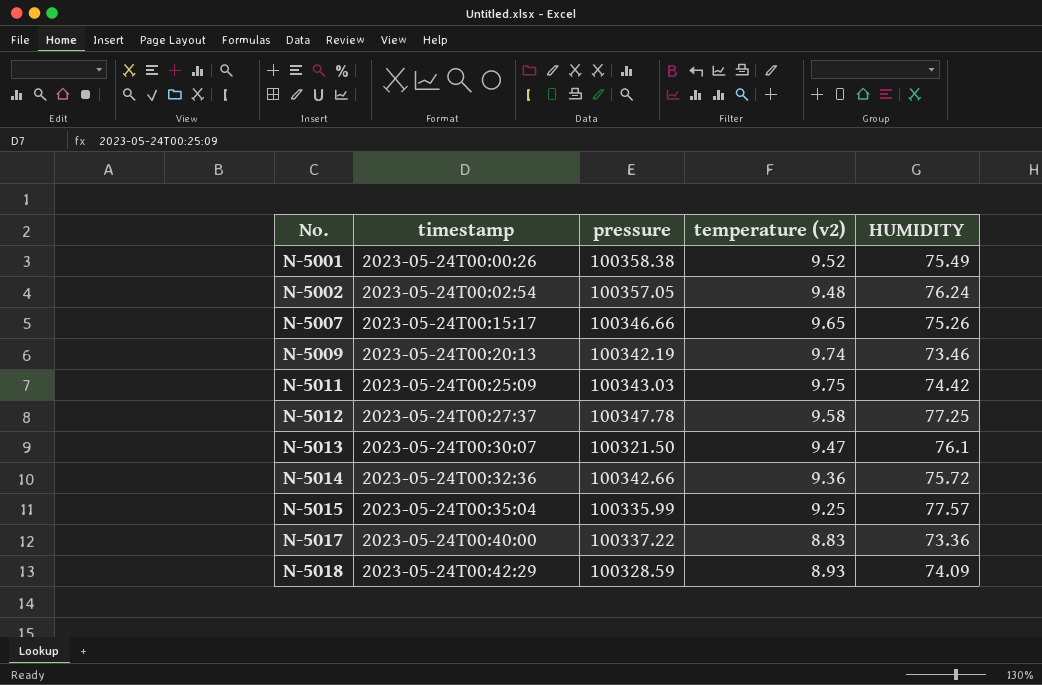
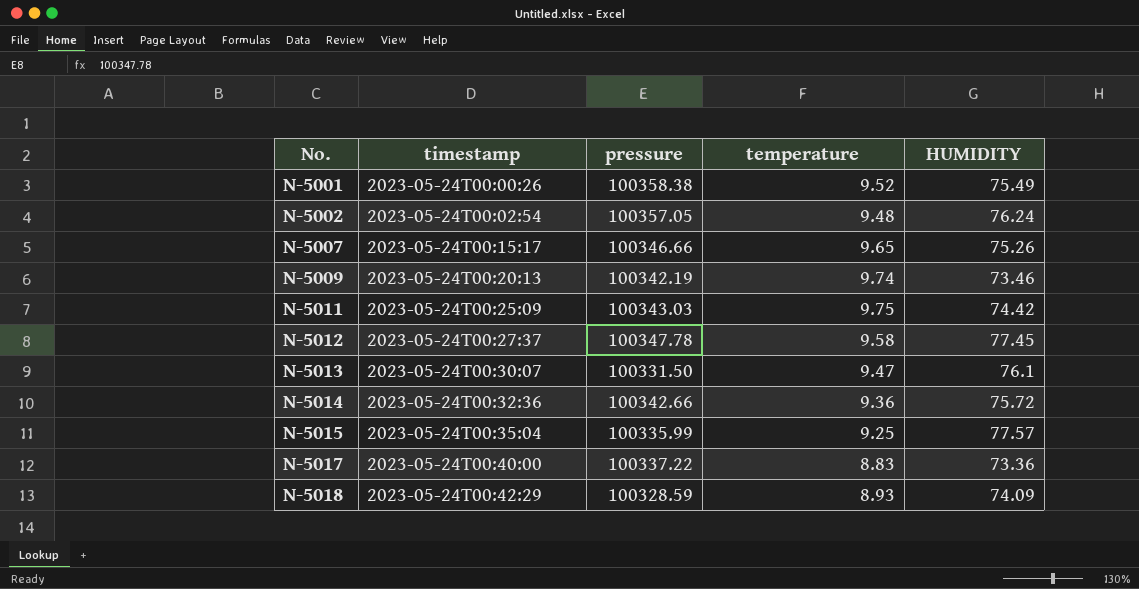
column name: temperature (v2) -> temperature
N-5012 | HUMIDITY: 77.25 -> 77.45
N-5013 | pressure: 100321.50 -> 100331.50

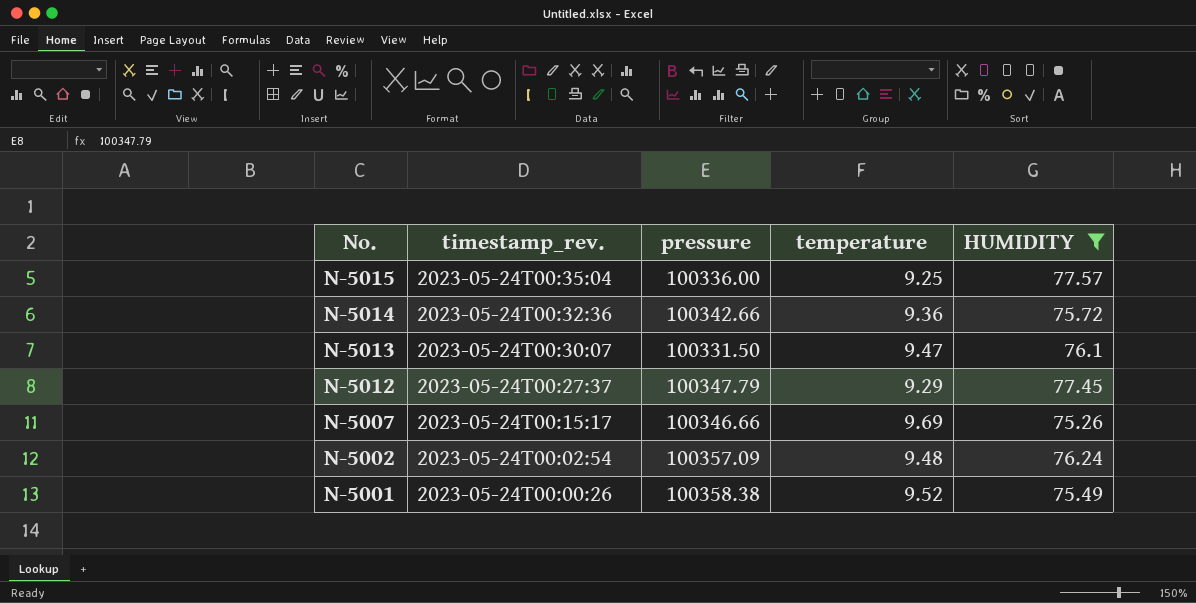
filter: none -> HUMIDITY >= 75.26
row order: No. ascending -> No. descending
column name: timestamp -> timestamp_rev.
N-5015 | pressure: 100335.99 -> 100336.00
N-5012 | pressure: 100347.78 -> 100347.79
N-5012 | temperature: 9.58 -> 9.29
N-5007 | temperature: 9.65 -> 9.69
N-5002 | pressure: 100357.05 -> 100357.09

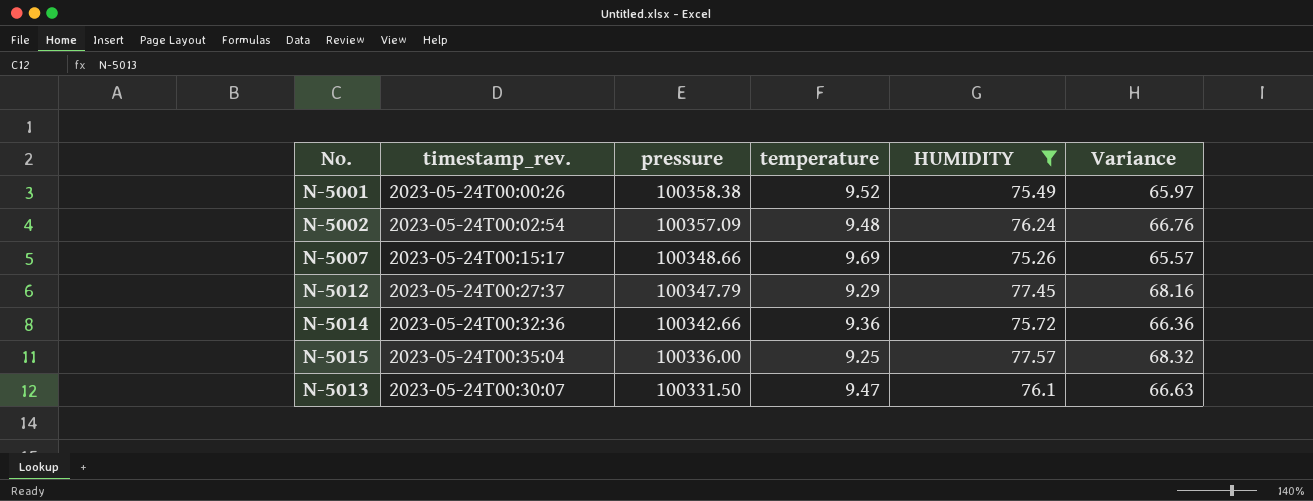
row order: No. descending -> pressure descending
column Variance | formula: none -> [HUMIDITY] - [temperature]
N-5007 | pressure: 100346.66 -> 100348.66

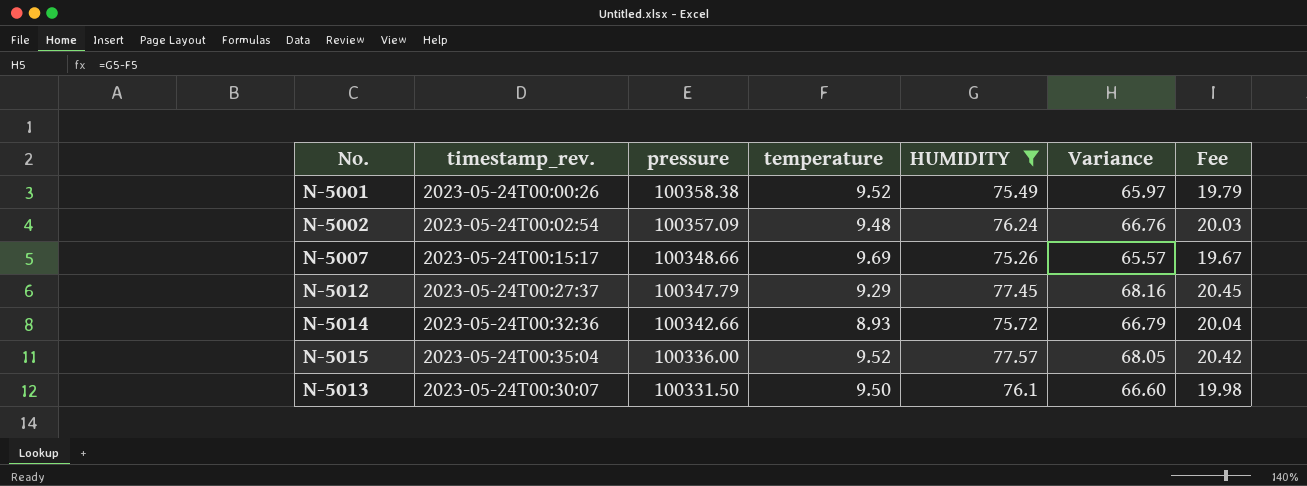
column Fee | formula: none -> [Variance] * 0.3
N-5014 | temperature: 9.36 -> 8.93
N-5014 | Variance: 66.36 -> 66.79
N-5015 | temperature: 9.25 -> 9.52
N-5015 | Variance: 68.32 -> 68.05
N-5013 | temperature: 9.47 -> 9.50
N-5013 | Variance: 66.63 -> 66.60

